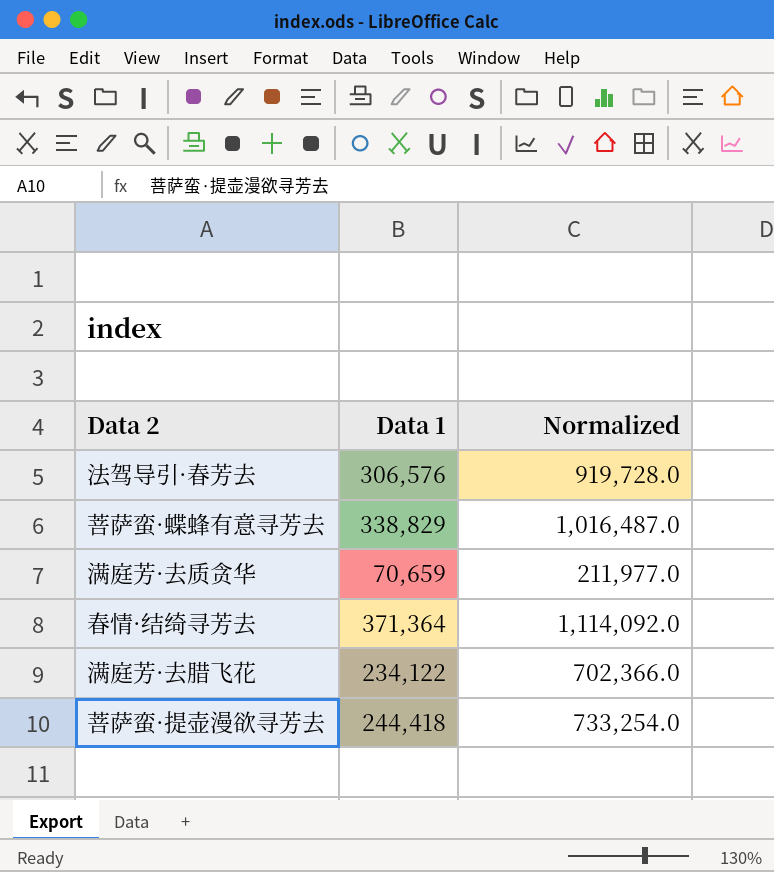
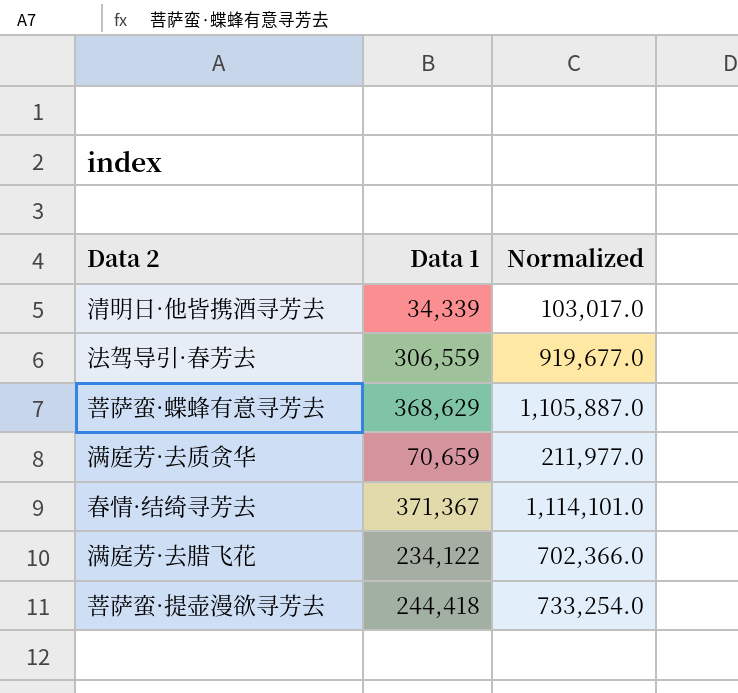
row 清明日·他皆携酒寻芳去: none -> 34,339 | 103,017.0
法驾导引·春芳去 | Data 1: 306,576 -> 306,559
法驾导引·春芳去 | Normalized: 919,728.0 -> 919,677.0
菩萨蛮·蝶蜂有意寻芳去 | Data 1: 338,829 -> 368,629
菩萨蛮·蝶蜂有意寻芳去 | Normalized: 1,016,487.0 -> 1,105,887.0
春情·结绮寻芳去 | Data 1: 371,364 -> 371,367
春情·结绮寻芳去 | Normalized: 1,114,092.0 -> 1,114,101.0

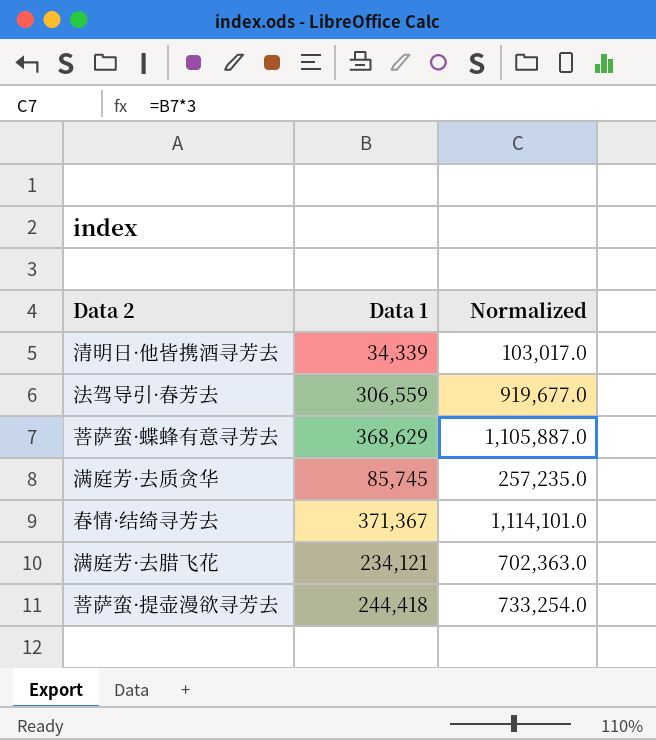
满庭芳·去质贪华 | Data 1: 70,659 -> 85,745
满庭芳·去质贪华 | Normalized: 211,977.0 -> 257,235.0
满庭芳·去腊飞花 | Data 1: 234,122 -> 234,121
满庭芳·去腊飞花 | Normalized: 702,366.0 -> 702,363.0

